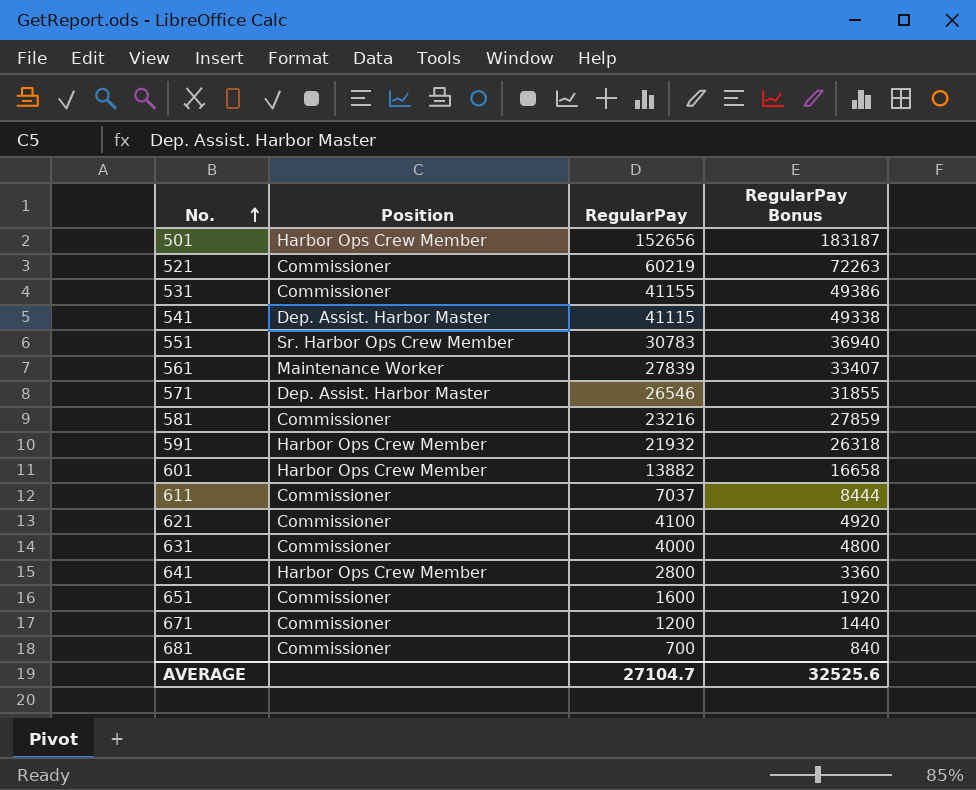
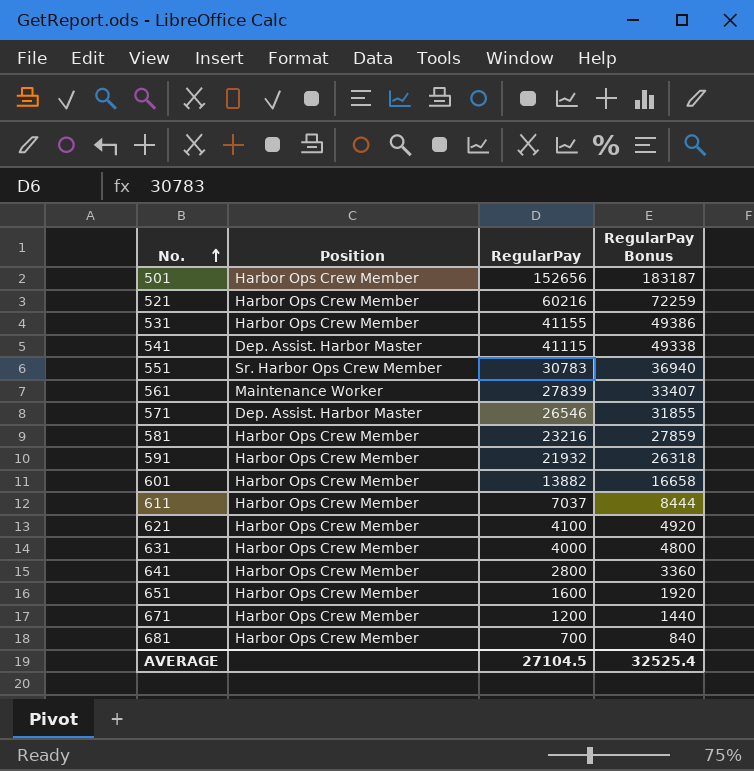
521 | Position: Commissioner -> Harbor Ops Crew Member
521 | RegularPay: 60219 -> 60216
521 | RegularPay Bonus: 72263 -> 72259
531 | Position: Commissioner -> Harbor Ops Crew Member
581 | Position: Commissioner -> Harbor Ops Crew Member
611 | Position: Commissioner -> Harbor Ops Crew Member
621 | Position: Commissioner -> Harbor Ops Crew Member
631 | Position: Commissioner -> Harbor Ops Crew Member
651 | Position: Commissioner -> Harbor Ops Crew Member
671 | Position: Commissioner -> Harbor Ops Crew Member
681 | Position: Commissioner -> Harbor Ops Crew Member
AVERAGE | RegularPay: 27104.7 -> 27104.5
AVERAGE | RegularPay Bonus: 32525.6 -> 32525.4

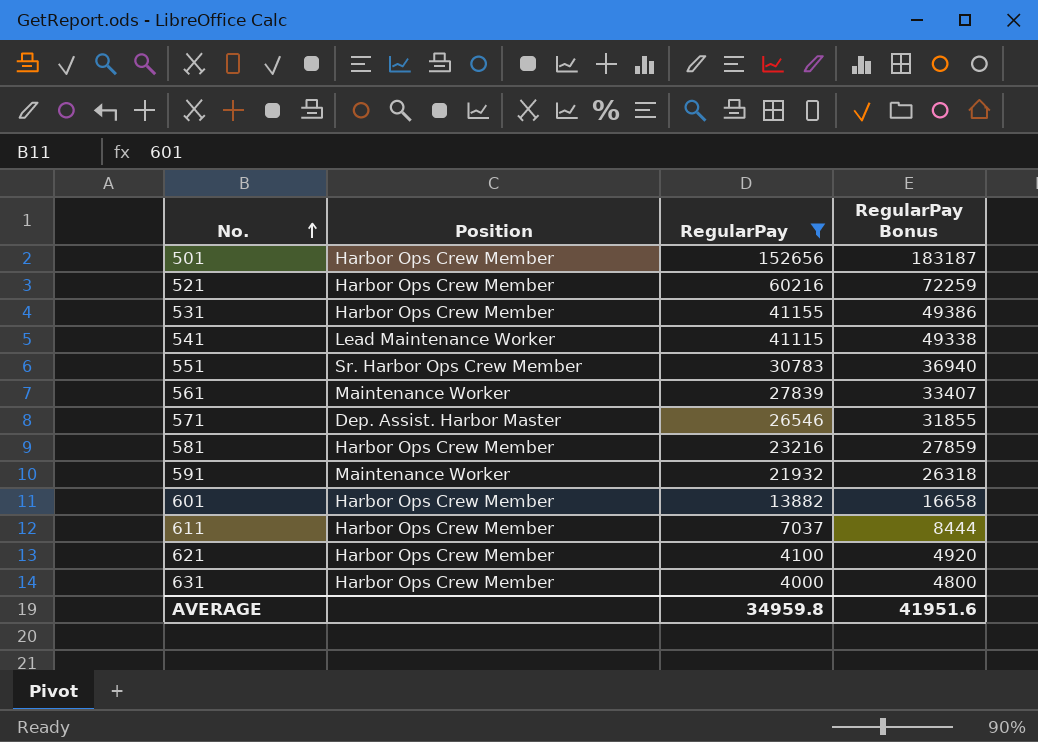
filter: none -> RegularPay >= 4000
541 | Position: Dep. Assist. Harbor Master -> Lead Maintenance Worker
591 | Position: Harbor Ops Crew Member -> Maintenance Worker
AVERAGE | RegularPay: 27104.5 -> 34959.8
AVERAGE | RegularPay Bonus: 32525.4 -> 41951.6

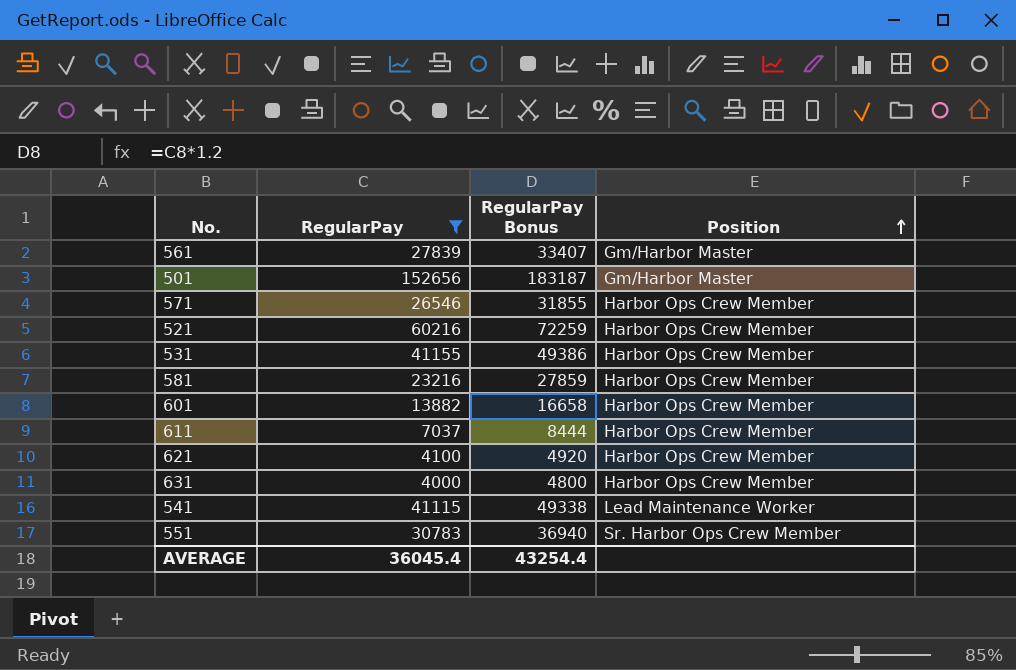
row order: No. ascending -> Position ascending
column Position | position: 2 -> 4
row 591: Maintenance Worker | 21932 | 26318 -> none
561 | Position: Maintenance Worker -> Gm/Harbor Master
501 | Position: Harbor Ops Crew Member -> Gm/Harbor Master
571 | Position: Dep. Assist. Harbor Master -> Harbor Ops Crew Member
AVERAGE | RegularPay: 34959.8 -> 36045.4
AVERAGE | RegularPay Bonus: 41951.6 -> 43254.4

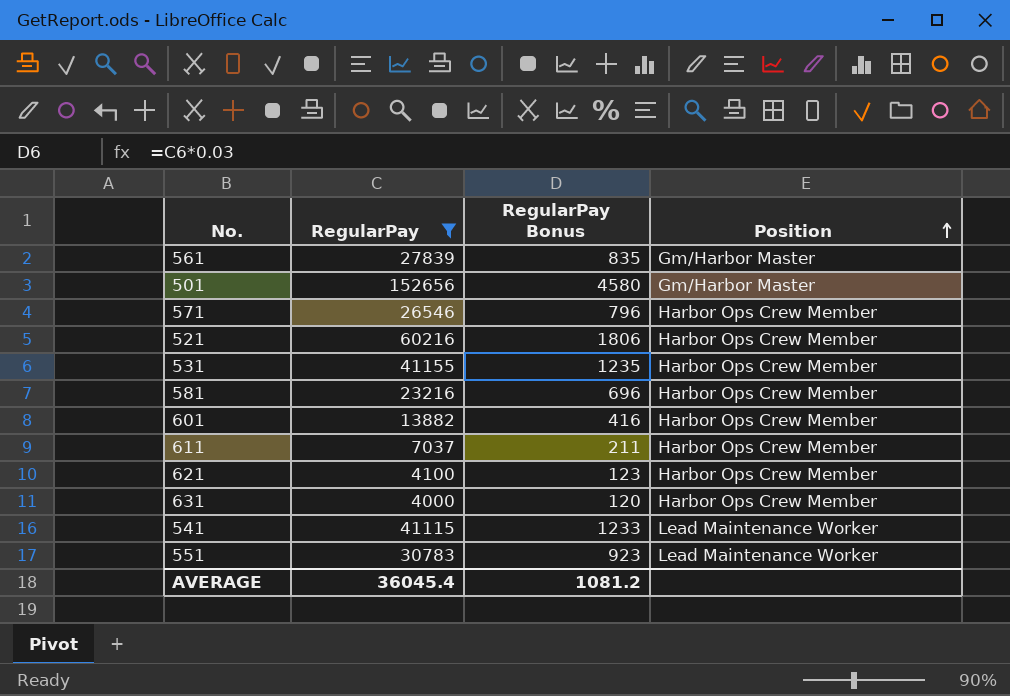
column RegularPay Bonus | formula: [RegularPay] * 1.2 -> [RegularPay] * 0.03
551 | Position: Sr. Harbor Ops Crew Member -> Lead Maintenance Worker
AVERAGE | RegularPay Bonus: 43254.4 -> 1081.2

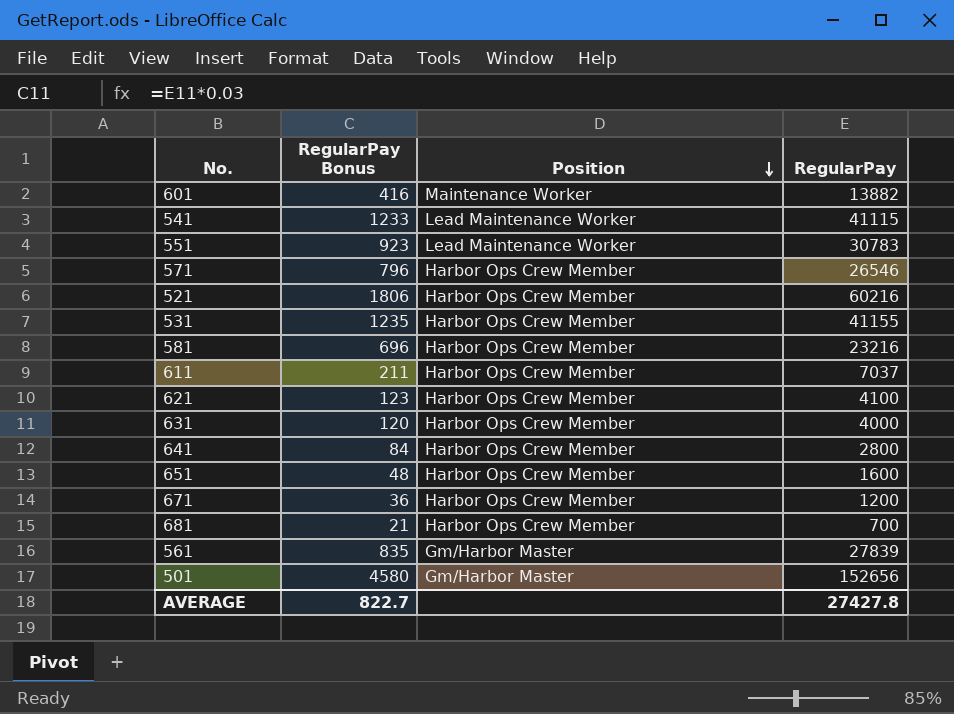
filter: RegularPay >= 4000 -> none
row order: Position ascending -> Position descending
column RegularPay | position: 2 -> 4
601 | Position: Harbor Ops Crew Member -> Maintenance Worker
AVERAGE | RegularPay Bonus: 1081.2 -> 822.7
AVERAGE | RegularPay: 36045.4 -> 27427.8

